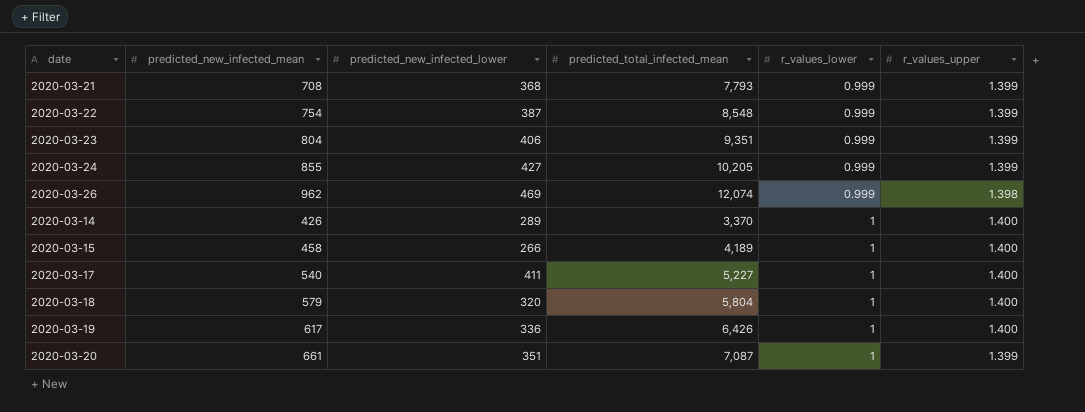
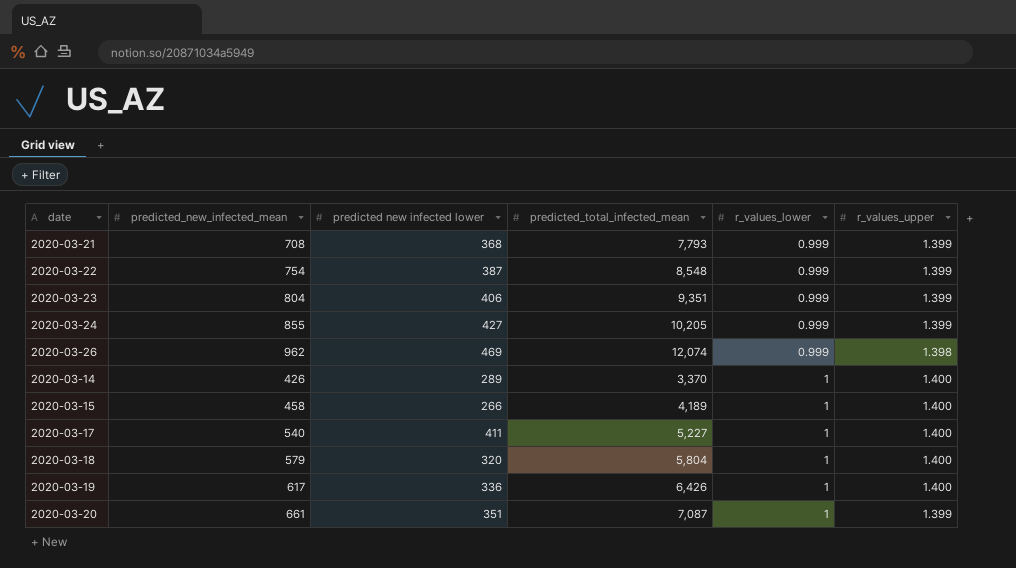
column name: predicted_new_infected_lower -> predicted new infected lower

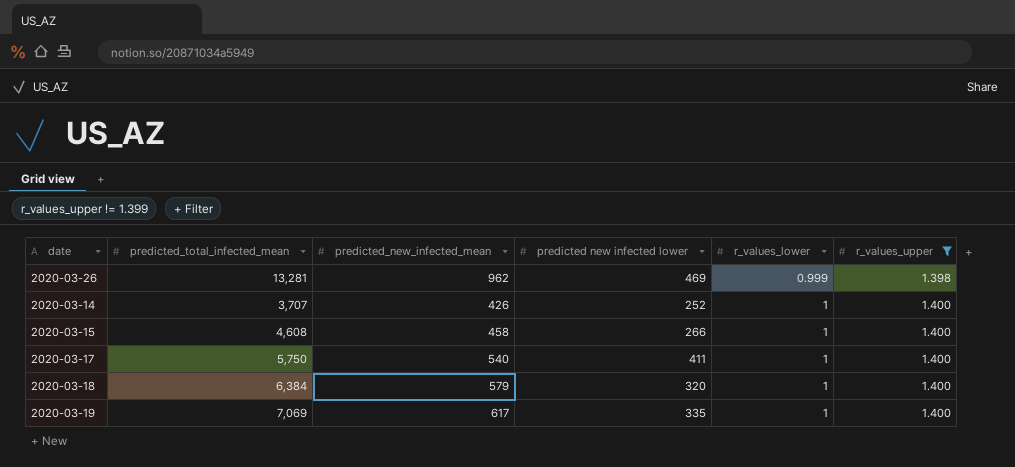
filter: none -> r_values_upper != 1.399
column predicted_total_infected_mean | position: 4 -> 2
2020-03-26 | predicted_total_infected_mean: 12,074 -> 13,281
2020-03-14 | predicted_total_infected_mean: 3,370 -> 3,707
2020-03-14 | predicted new infected lower: 289 -> 252
2020-03-15 | predicted_total_infected_mean: 4,189 -> 4,608
2020-03-17 | predicted_total_infected_mean: 5,227 -> 5,750
2020-03-18 | predicted_total_infected_mean: 5,804 -> 6,384
2020-03-19 | predicted_total_infected_mean: 6,426 -> 7,069
2020-03-19 | predicted new infected lower: 336 -> 335

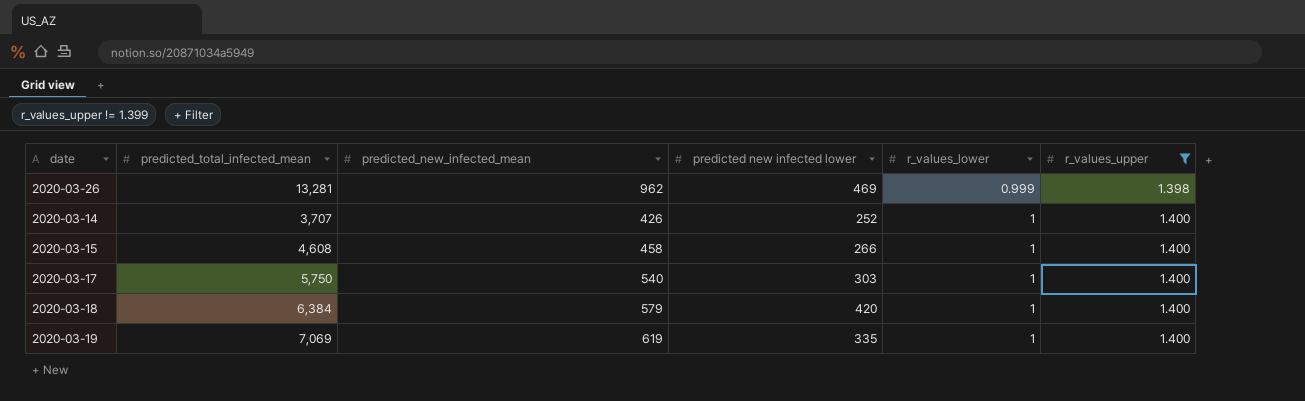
2020-03-17 | predicted new infected lower: 411 -> 303
2020-03-18 | predicted new infected lower: 320 -> 420
2020-03-19 | predicted_new_infected_mean: 617 -> 619

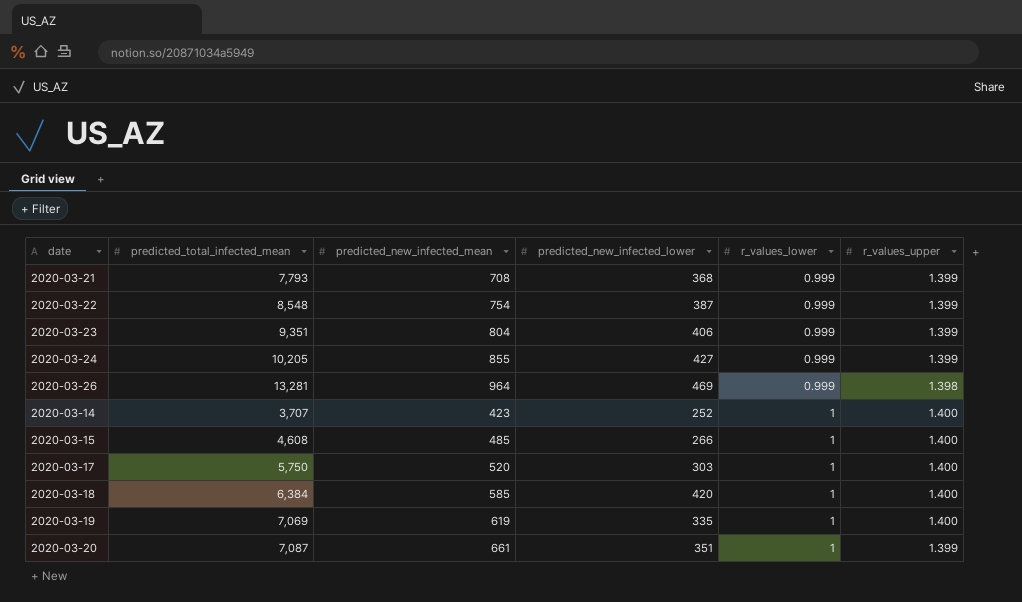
filter: r_values_upper != 1.399 -> none
column name: predicted new infected lower -> predicted_new_infected_lower
2020-03-26 | predicted_new_infected_mean: 962 -> 964
2020-03-14 | predicted_new_infected_mean: 426 -> 423
2020-03-15 | predicted_new_infected_mean: 458 -> 485
2020-03-17 | predicted_new_infected_mean: 540 -> 520
2020-03-18 | predicted_new_infected_mean: 579 -> 585

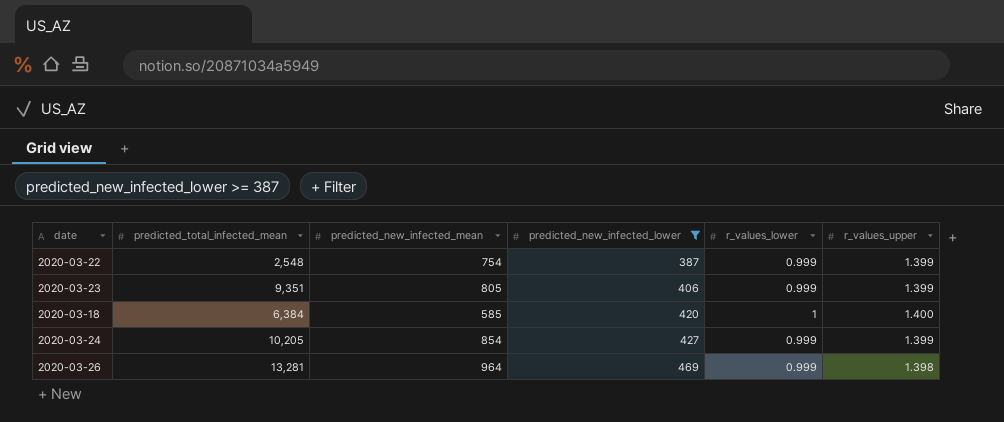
filter: none -> predicted_new_infected_lower >= 387
row order: r_values_lower ascending -> predicted_new_infected_lower ascending
2020-03-22 | predicted_total_infected_mean: 8,548 -> 2,548
2020-03-23 | predicted_new_infected_mean: 804 -> 805
2020-03-24 | predicted_new_infected_mean: 855 -> 854

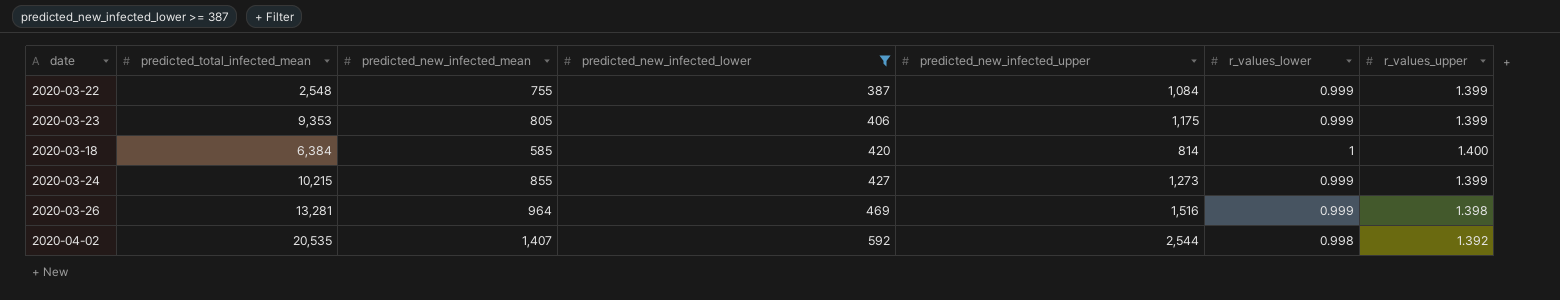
column predicted_new_infected_upper | position: none -> 5
2020-03-22 | predicted_new_infected_mean: 754 -> 755
2020-03-23 | predicted_total_infected_mean: 9,351 -> 9,353
2020-03-24 | predicted_total_infected_mean: 10,205 -> 10,215
2020-03-24 | predicted_new_infected_mean: 854 -> 855
row 2020-04-02: none -> 20,535 | 1,407 | 592 | 2,544 | 0.998 | 1.392

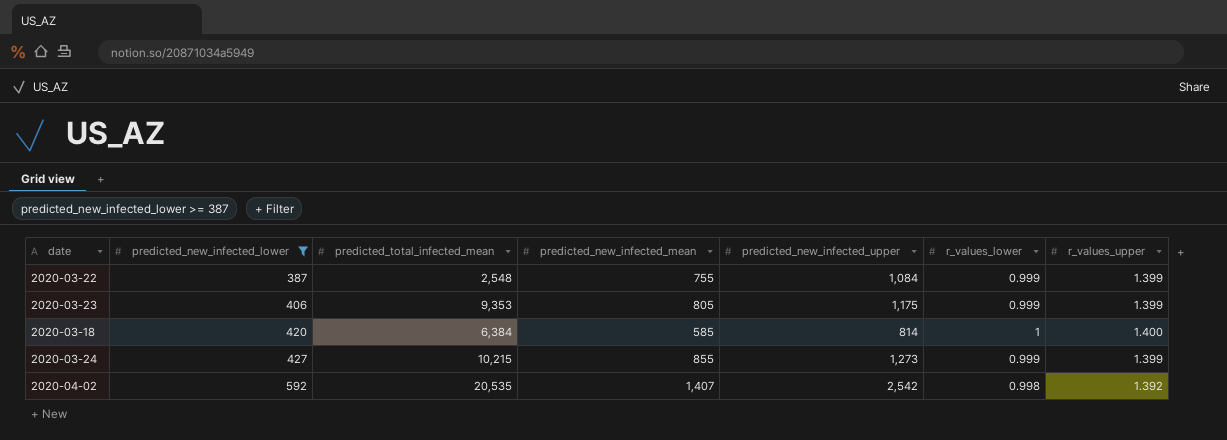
column predicted_new_infected_lower | position: 4 -> 2
row 2020-03-26: 13,281 | 964 | 469 | 1,516 | 0.999 | 1.398 -> none
2020-04-02 | predicted_new_infected_upper: 2,544 -> 2,542

